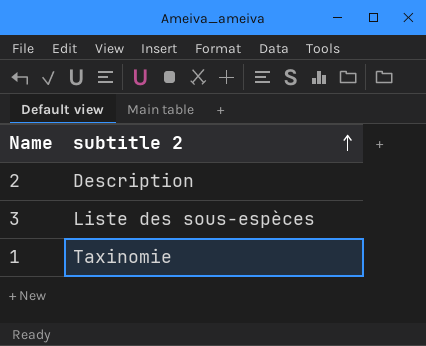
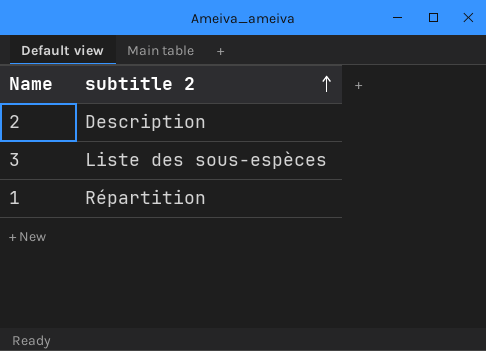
1 | subtitle 2: Taxinomie -> Répartition

